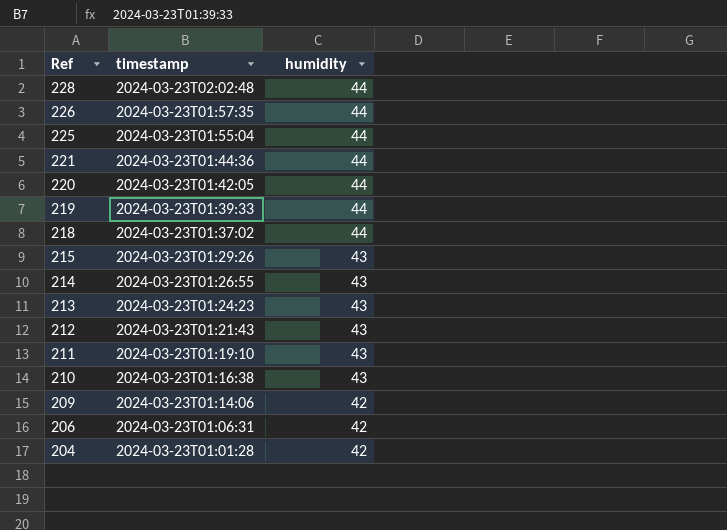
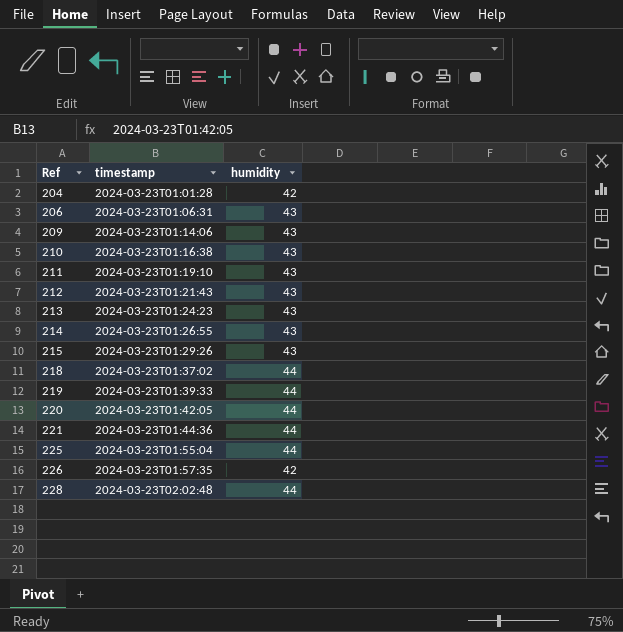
row order: Ref descending -> Ref ascending
206 | humidity: 42 -> 43
209 | humidity: 42 -> 43
226 | humidity: 44 -> 42

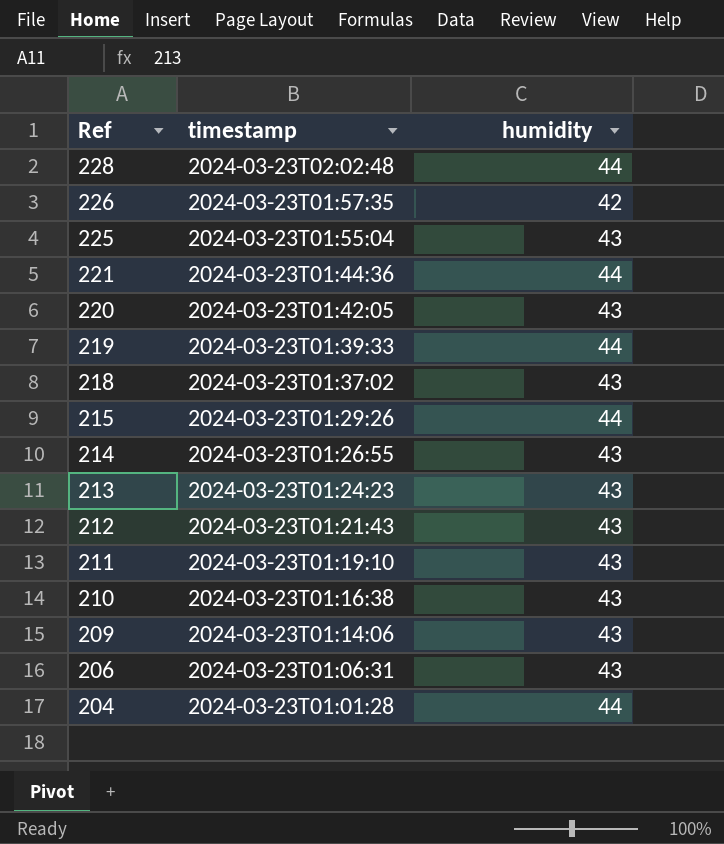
row order: Ref ascending -> Ref descending
225 | humidity: 44 -> 43
220 | humidity: 44 -> 43
218 | humidity: 44 -> 43
215 | humidity: 43 -> 44
204 | humidity: 42 -> 44

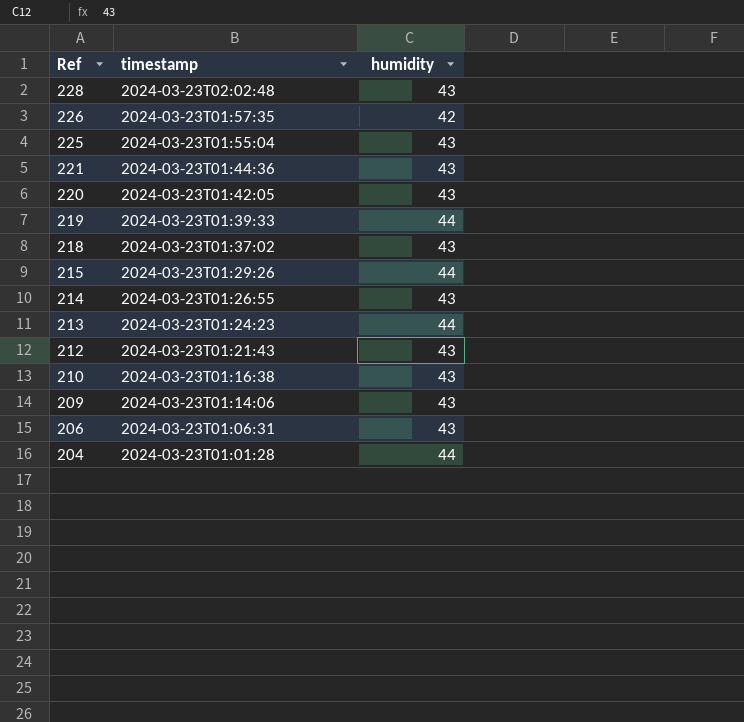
row 211: 2024-03-23T01:19:10 | 43 -> none
228 | humidity: 44 -> 43
221 | humidity: 44 -> 43
213 | humidity: 43 -> 44

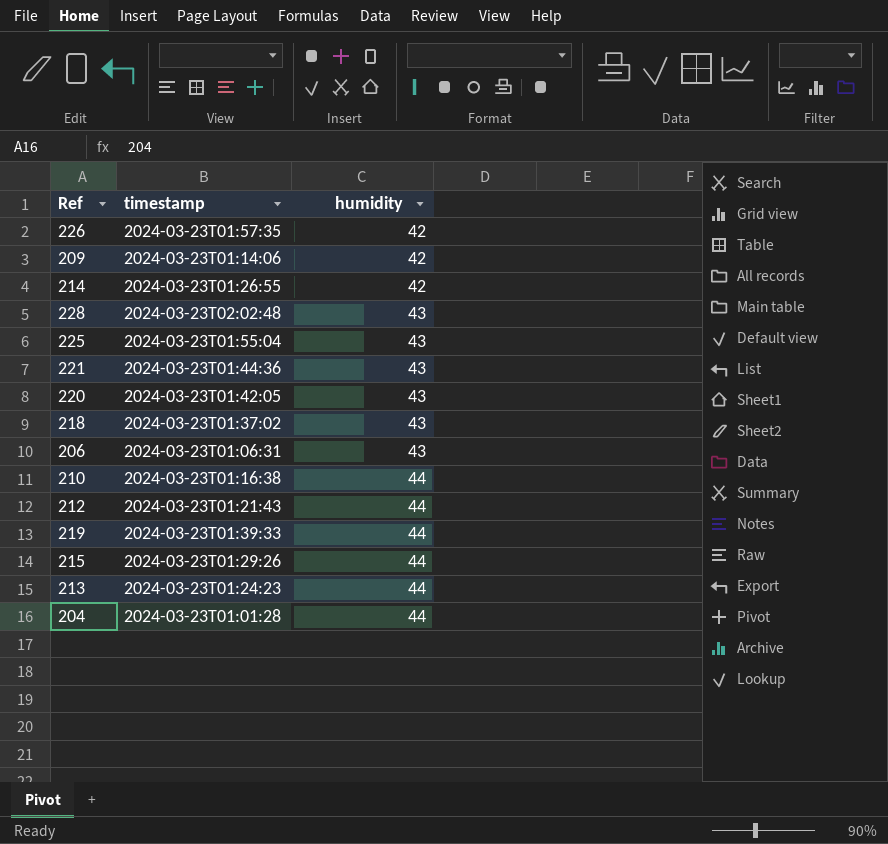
row order: Ref descending -> humidity ascending
209 | humidity: 43 -> 42
214 | humidity: 43 -> 42
210 | humidity: 43 -> 44
212 | humidity: 43 -> 44

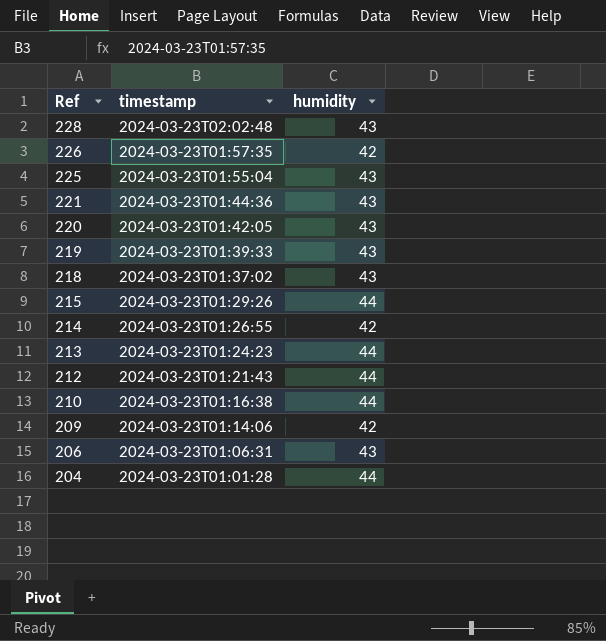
row order: humidity ascending -> Ref descending
219 | humidity: 44 -> 43

